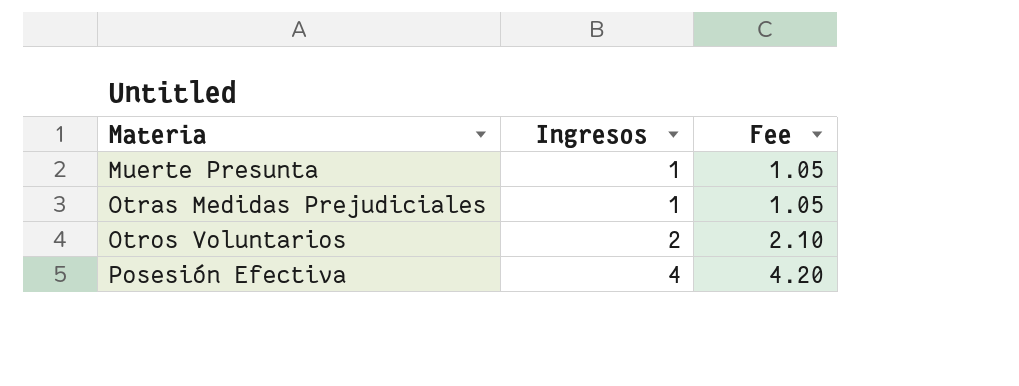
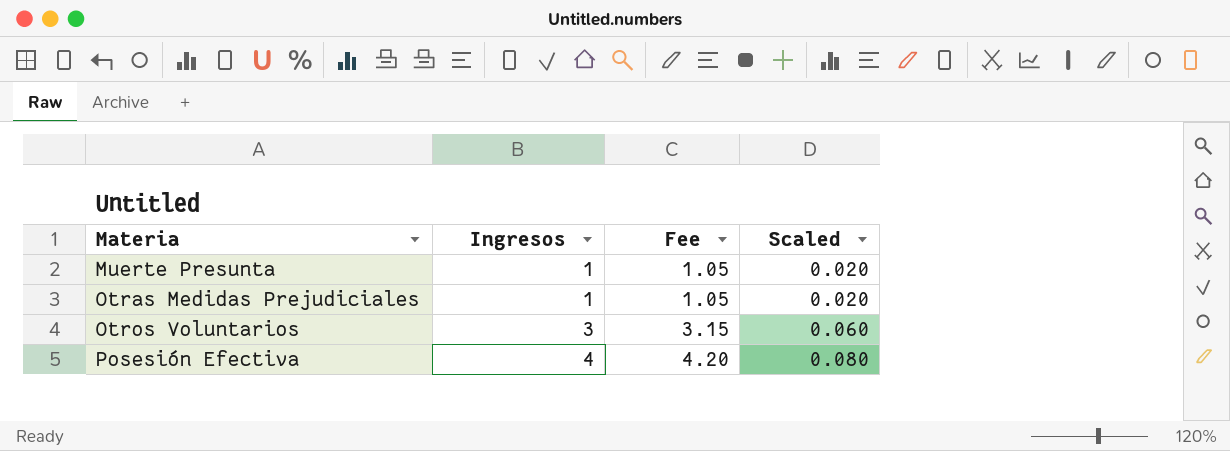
column Scaled | formula: none -> [Ingresos] * 0.02
Otros Voluntarios | Ingresos: 2 -> 3
Otros Voluntarios | Fee: 2.10 -> 3.15

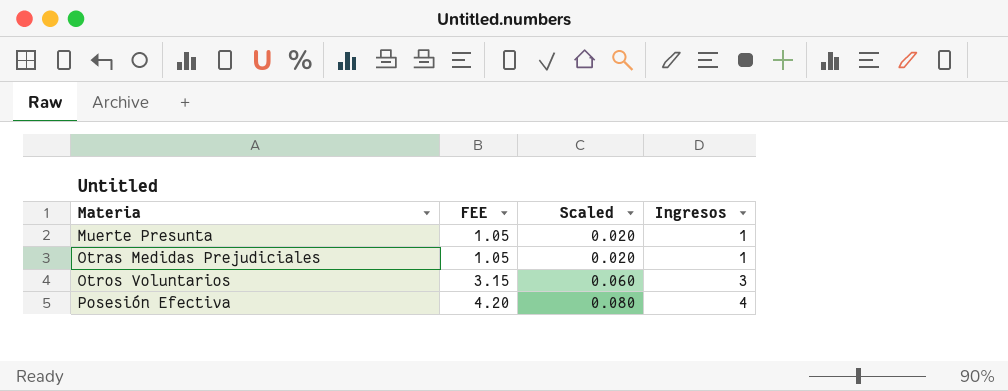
column name: Fee -> FEE
column Ingresos | position: 2 -> 4

